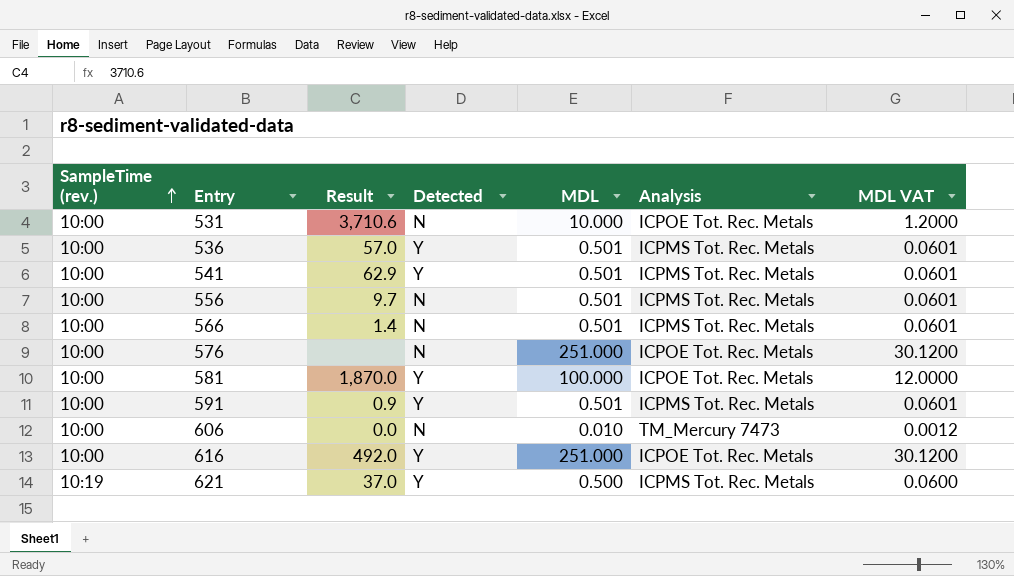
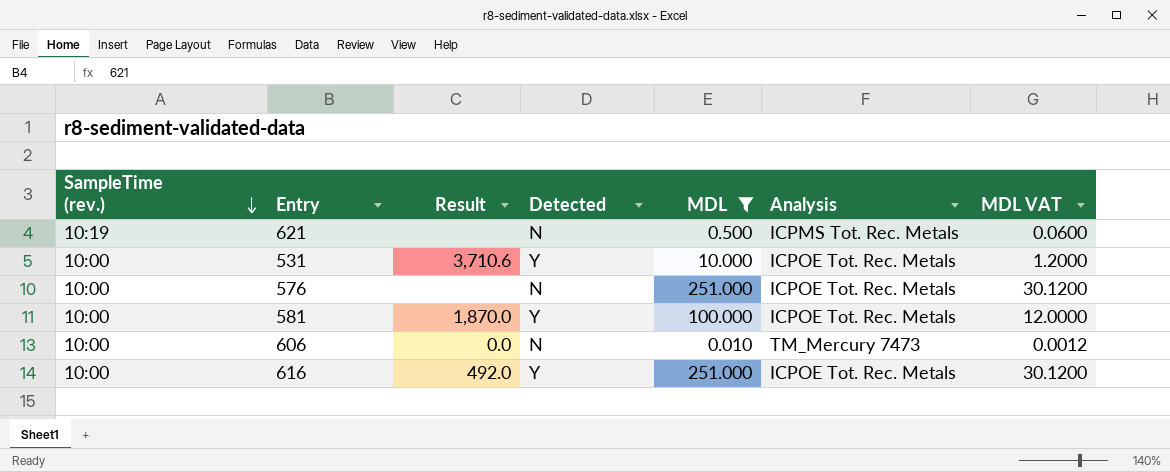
filter: none -> MDL != 0.501
row order: SampleTime (rev.) ascending -> SampleTime (rev.) descending
621 | Result: 37.0 -> none
621 | Detected: Y -> N
531 | Detected: N -> Y

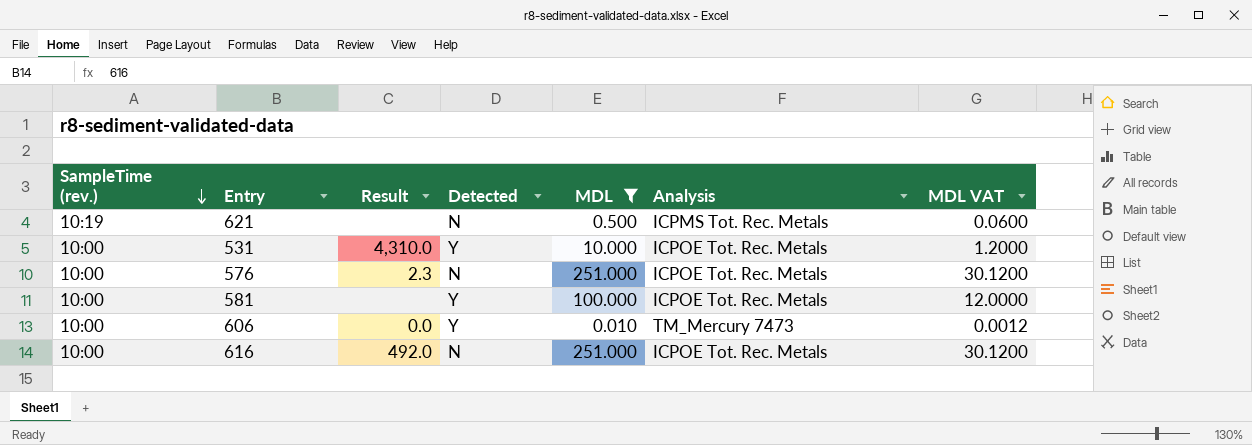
531 | Result: 3,710.6 -> 4,310.0
576 | Result: none -> 2.3
581 | Result: 1,870.0 -> none
606 | Detected: N -> Y
616 | Detected: Y -> N

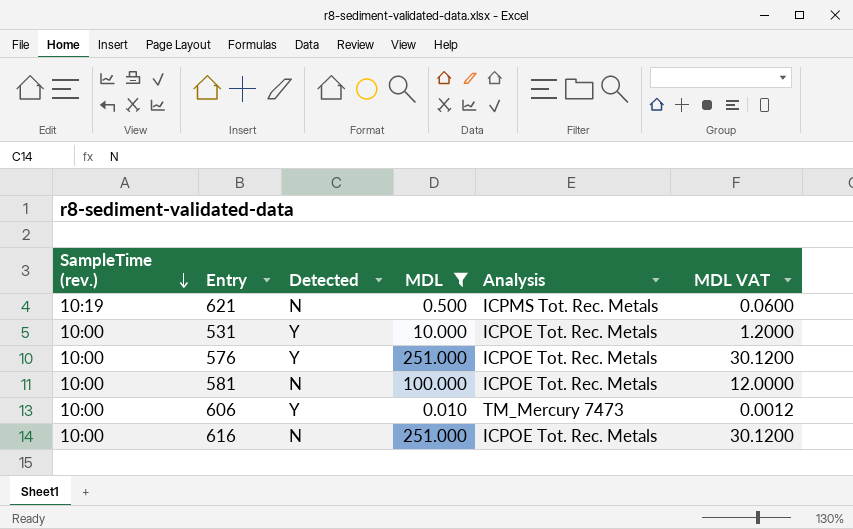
column Result | position: 3 -> none
576 | Detected: N -> Y
581 | Detected: Y -> N

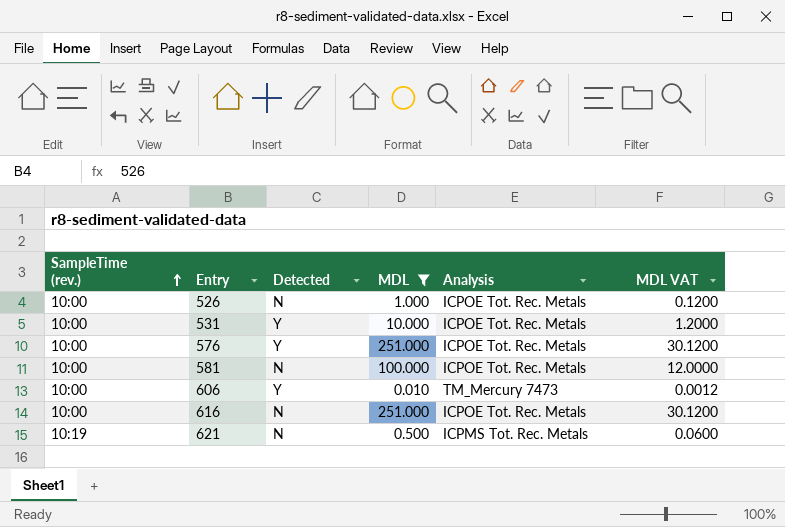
row order: SampleTime (rev.) descending -> SampleTime (rev.) ascending
row 526: none -> 10:00 | N | 1.000 | ICPOE Tot. Rec. Metals | 0.1200

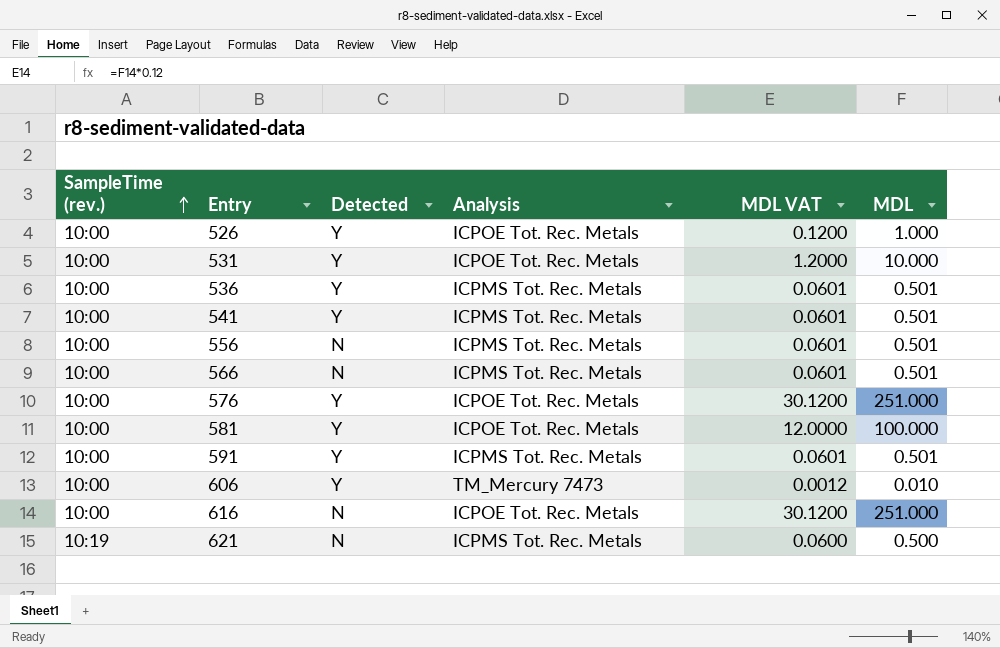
filter: MDL != 0.501 -> none
column MDL | position: 4 -> 6
526 | Detected: N -> Y
581 | Detected: N -> Y

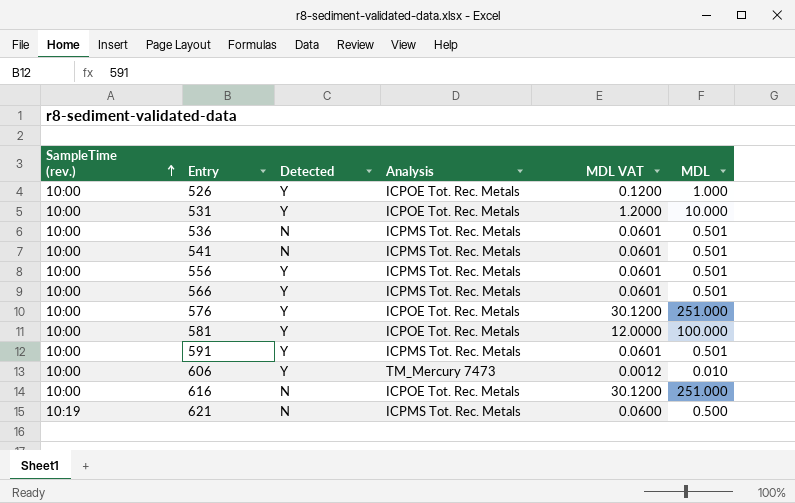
536 | Detected: Y -> N
541 | Detected: Y -> N
556 | Detected: N -> Y
566 | Detected: N -> Y

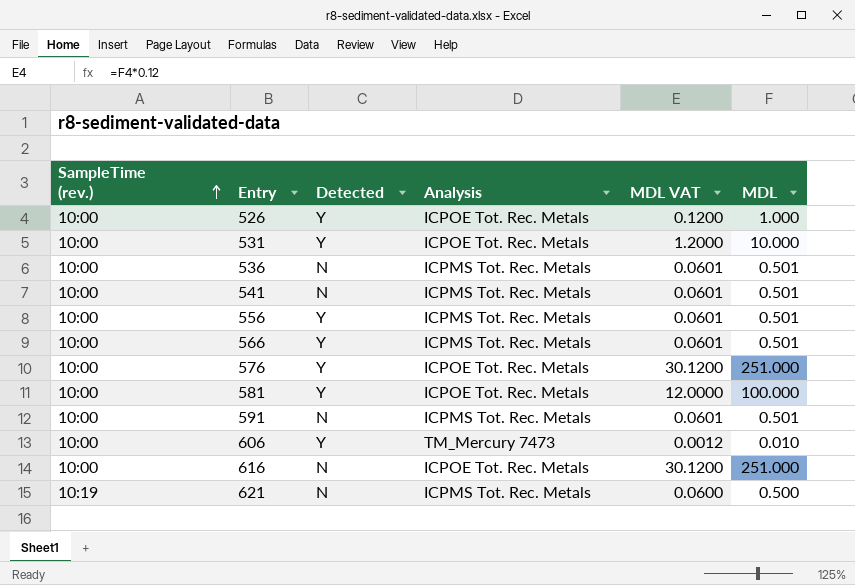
591 | Detected: Y -> N

